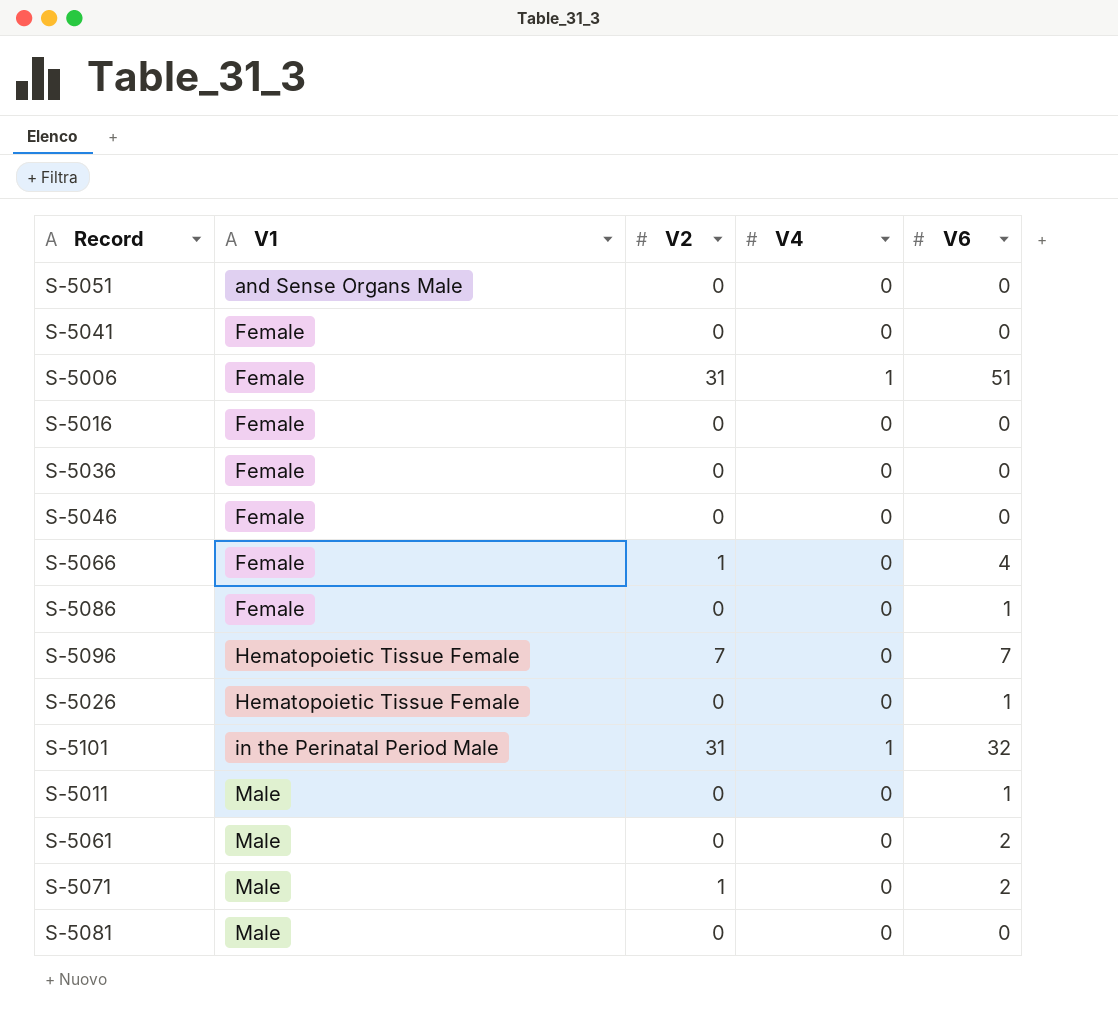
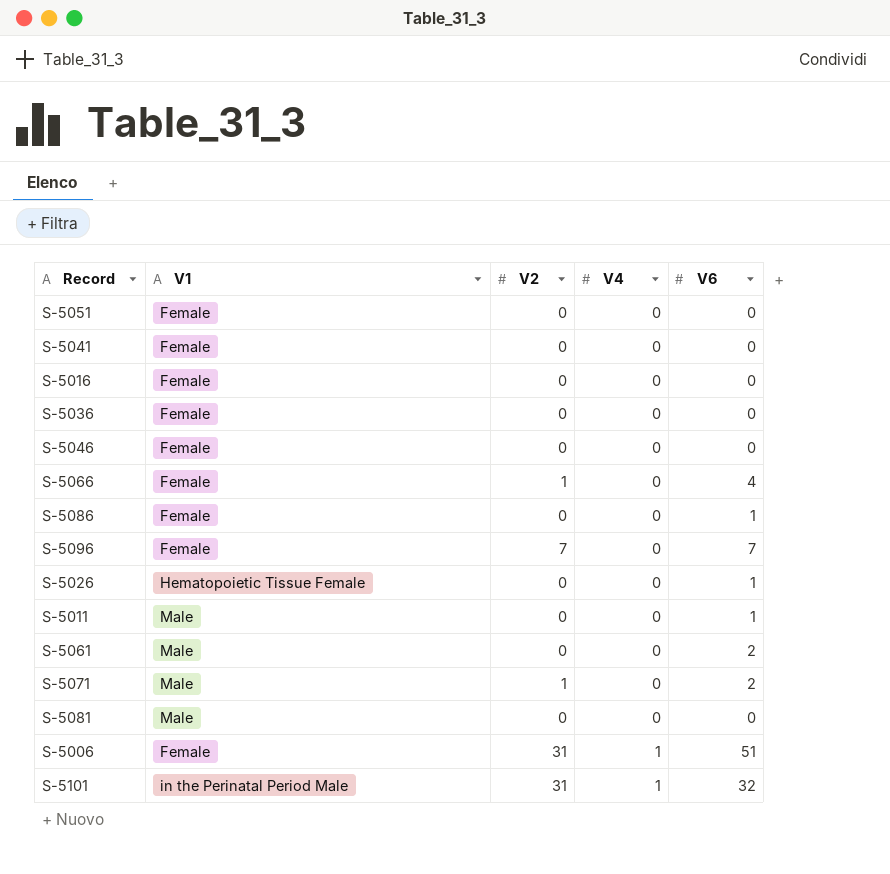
row order: V1 ascending -> V4 ascending
S-5051 | V1: and Sense Organs Male -> Female
S-5096 | V1: Hematopoietic Tissue Female -> Female

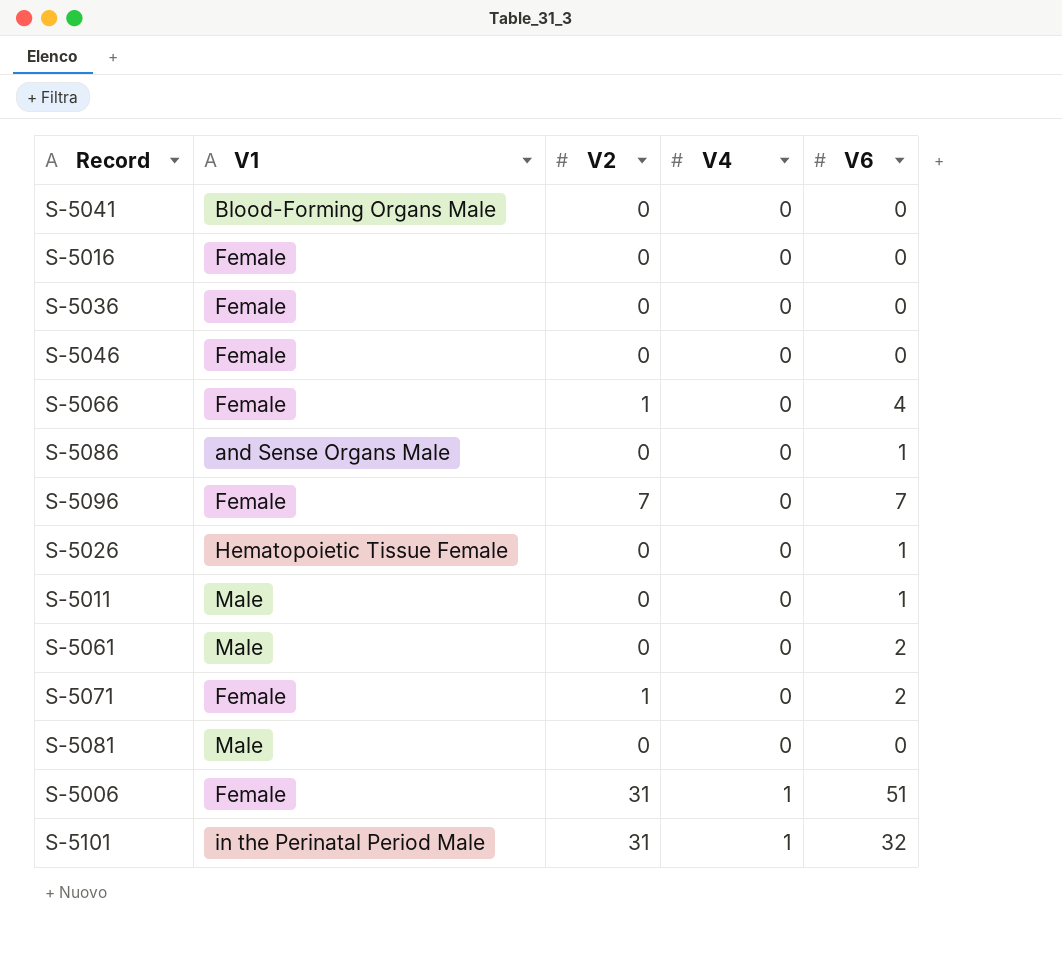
row S-5051: Female | 0 | 0 | 0 -> none
S-5041 | V1: Female -> Blood-Forming Organs Male
S-5086 | V1: Female -> and Sense Organs Male
S-5071 | V1: Male -> Female

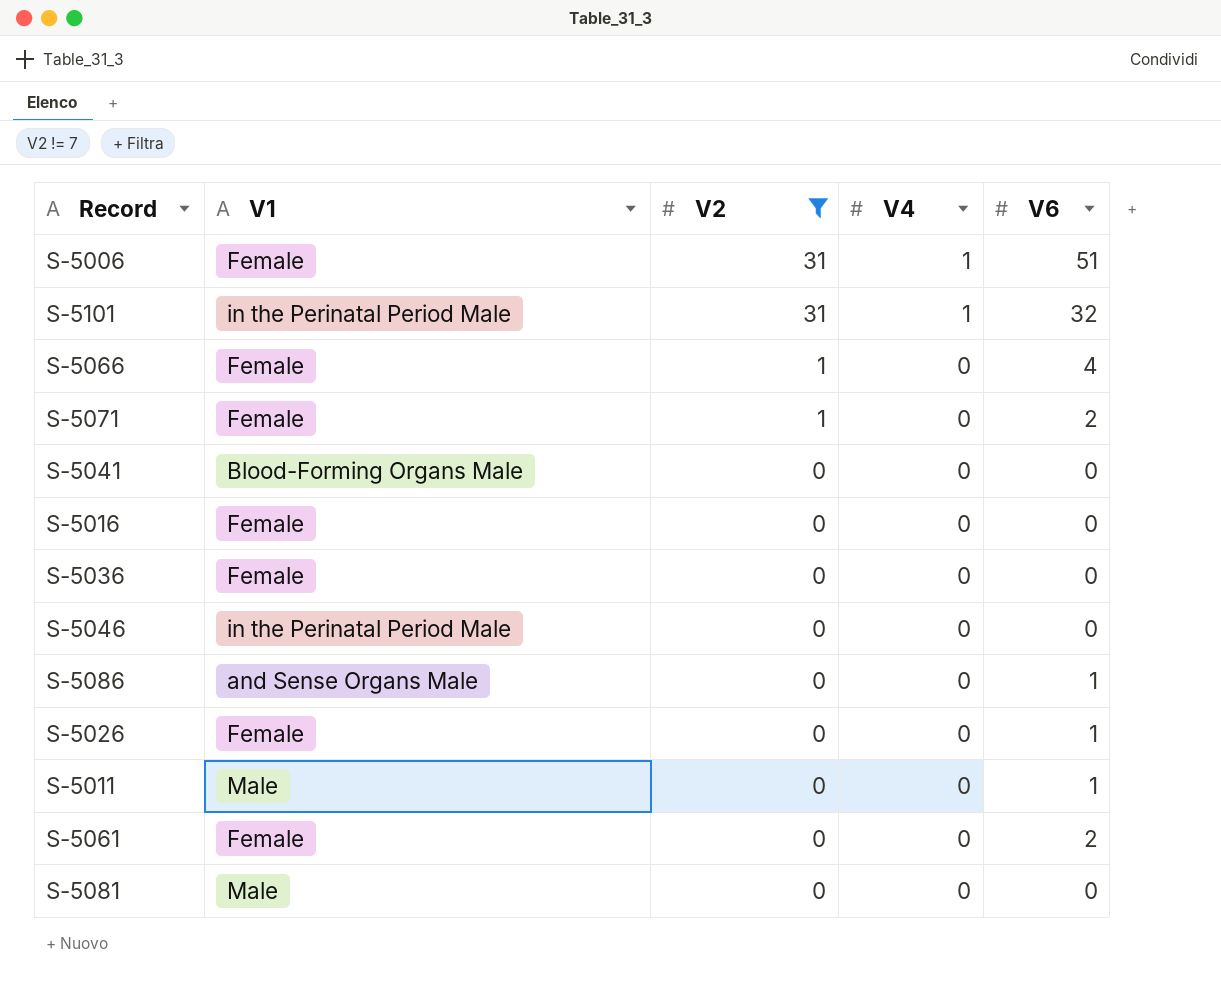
filter: none -> V2 != 7
row order: V4 ascending -> V2 descending
S-5046 | V1: Female -> in the Perinatal Period Male
S-5026 | V1: Hematopoietic Tissue Female -> Female
S-5061 | V1: Male -> Female

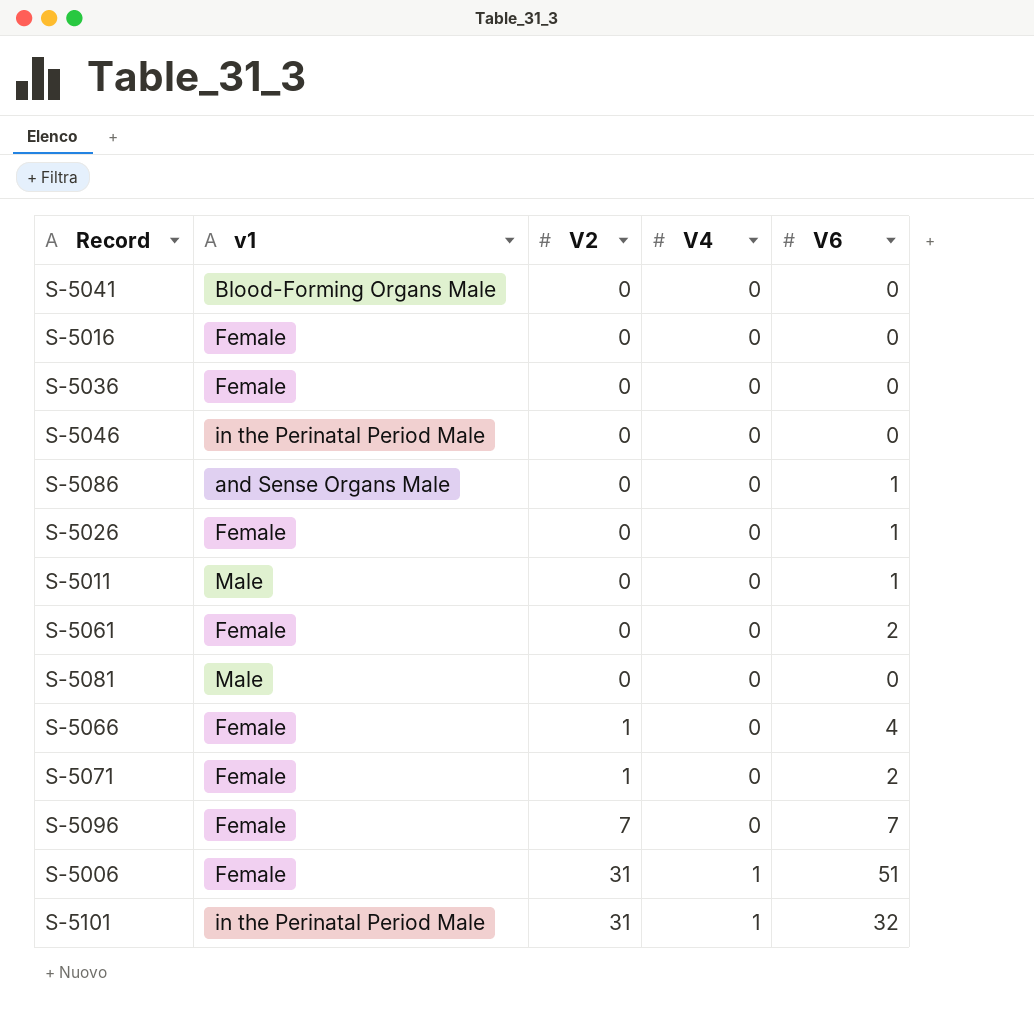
filter: V2 != 7 -> none
row order: V2 descending -> V2 ascending
column name: V1 -> v1

